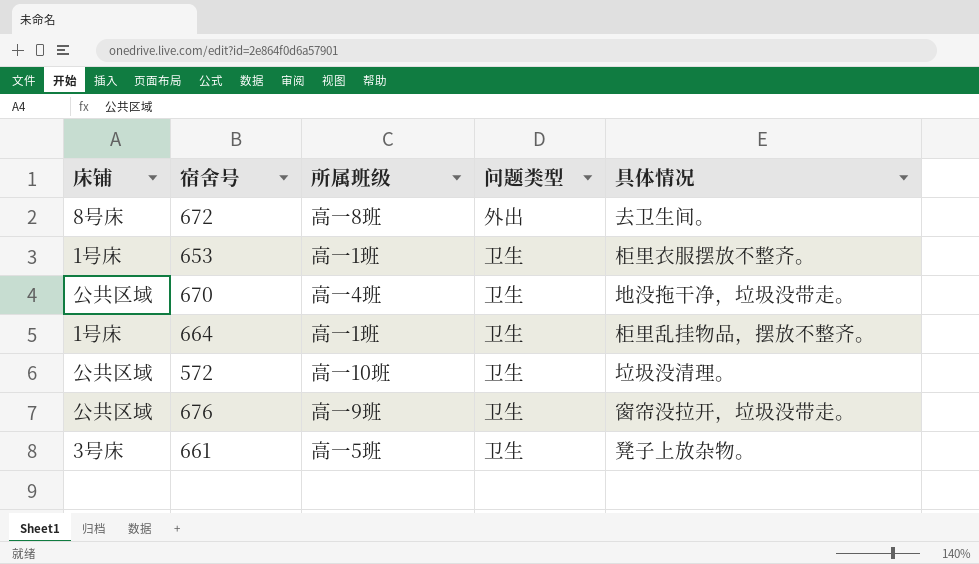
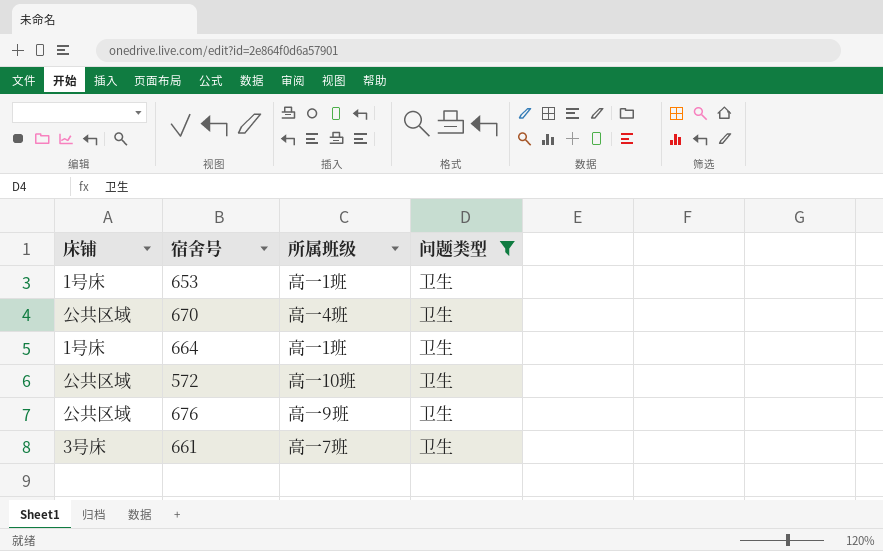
filter: none -> 问题类型 = 卫生
column 具体情况 | position: 5 -> none
661 | 所属班级: 高一5班 -> 高一7班

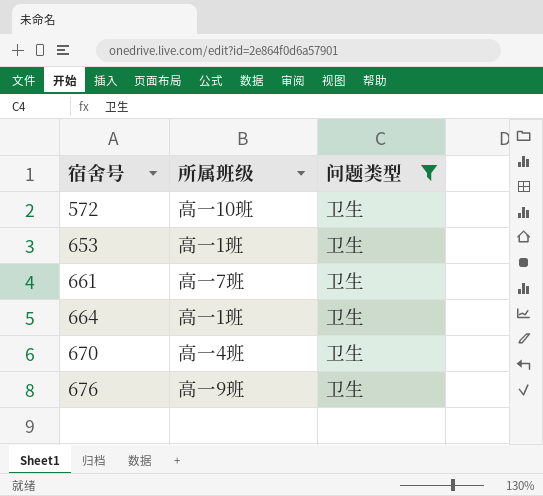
row order: none -> 宿舍号 ascending
column 床铺 | position: 1 -> none

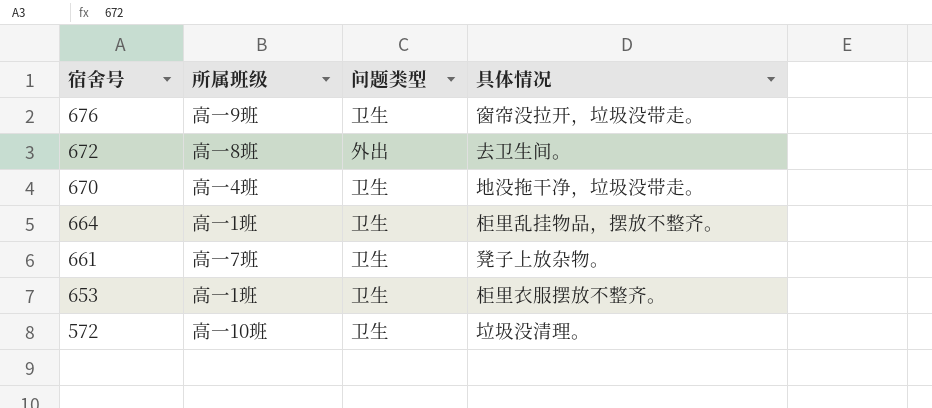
filter: 问题类型 = 卫生 -> none
row order: 宿舍号 ascending -> 宿舍号 descending
column 具体情况 | position: none -> 4

